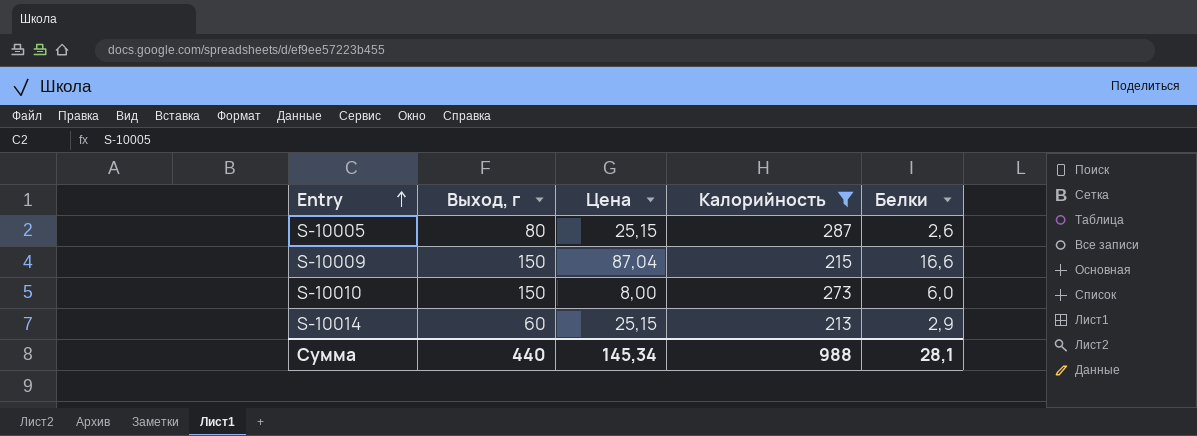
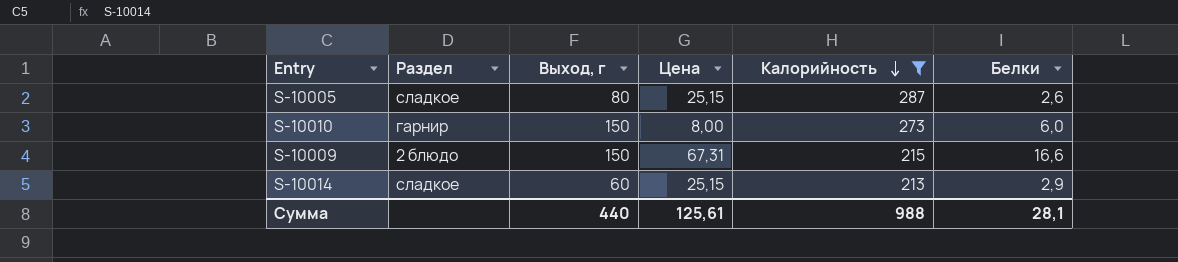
row order: Entry ascending -> Калорийность descending
column Раздел | position: none -> 2
S-10009 | Цена: 87,04 -> 67,31
Сумма | Цена: 145,34 -> 125,61

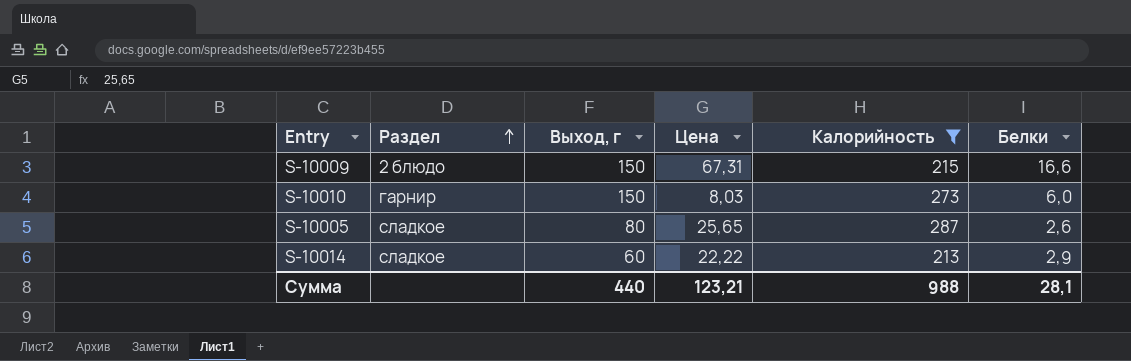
row order: Калорийность descending -> Раздел ascending
S-10010 | Цена: 8,00 -> 8,03
S-10005 | Цена: 25,15 -> 25,65
S-10014 | Цена: 25,15 -> 22,22
Сумма | Цена: 125,61 -> 123,21

